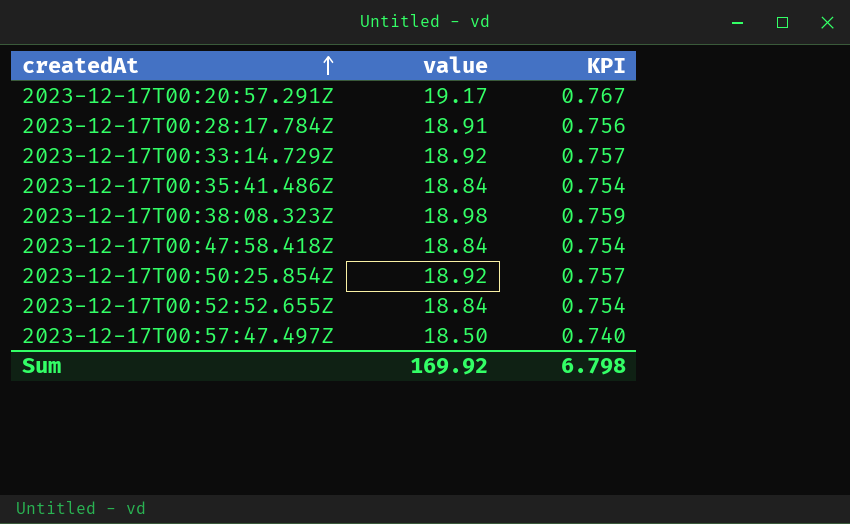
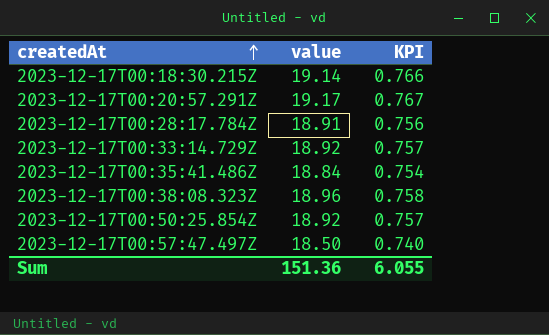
row 2023-12-17T00:47:58.418Z: 18.84 | 0.754 -> none
row 2023-12-17T00:52:52.655Z: 18.84 | 0.754 -> none
row 2023-12-17T00:18:30.215Z: none -> 19.14 | 0.766
2023-12-17T00:38:08.323Z | value: 18.98 -> 18.96
2023-12-17T00:38:08.323Z | KPI: 0.759 -> 0.758
Sum | value: 169.92 -> 151.36
Sum | KPI: 6.798 -> 6.055

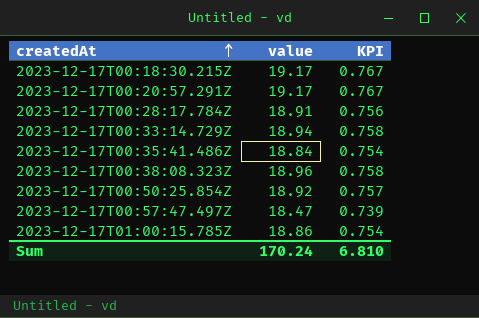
2023-12-17T00:18:30.215Z | value: 19.14 -> 19.17
2023-12-17T00:18:30.215Z | KPI: 0.766 -> 0.767
2023-12-17T00:33:14.729Z | value: 18.92 -> 18.94
2023-12-17T00:33:14.729Z | KPI: 0.757 -> 0.758
2023-12-17T00:57:47.497Z | value: 18.50 -> 18.47
2023-12-17T00:57:47.497Z | KPI: 0.740 -> 0.739
row 2023-12-17T01:00:15.785Z: none -> 18.86 | 0.754
Sum | value: 151.36 -> 170.24
Sum | KPI: 6.055 -> 6.810

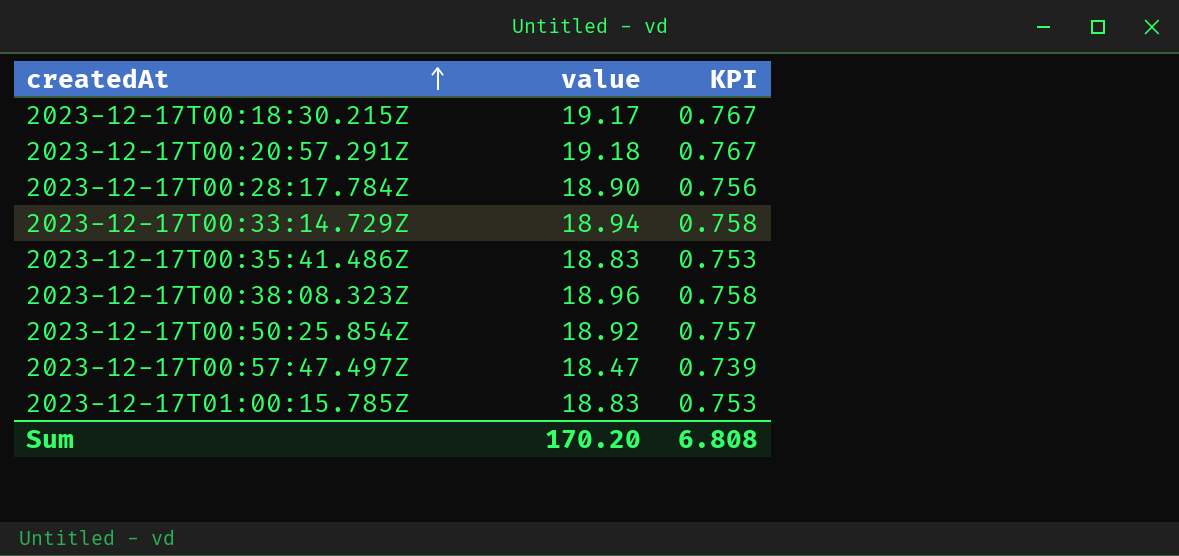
2023-12-17T00:20:57.291Z | value: 19.17 -> 19.18
2023-12-17T00:28:17.784Z | value: 18.91 -> 18.90
2023-12-17T00:35:41.486Z | value: 18.84 -> 18.83
2023-12-17T00:35:41.486Z | KPI: 0.754 -> 0.753
2023-12-17T01:00:15.785Z | value: 18.86 -> 18.83
2023-12-17T01:00:15.785Z | KPI: 0.754 -> 0.753
Sum | value: 170.24 -> 170.20
Sum | KPI: 6.810 -> 6.808

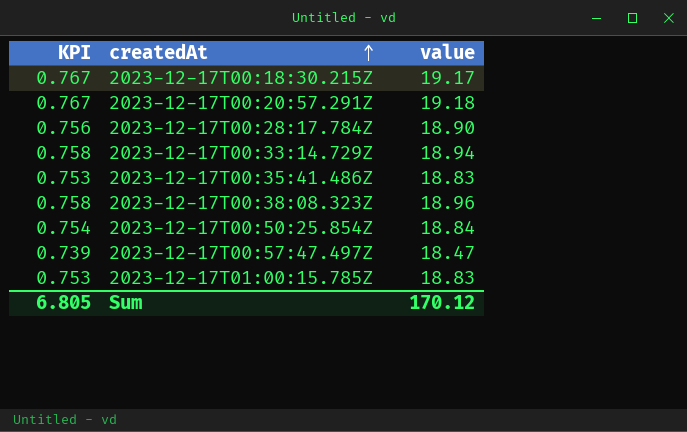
column KPI | position: 3 -> 1
2023-12-17T00:50:25.854Z | KPI: 0.757 -> 0.754
2023-12-17T00:50:25.854Z | value: 18.92 -> 18.84
Sum | KPI: 6.808 -> 6.805
Sum | value: 170.20 -> 170.12

